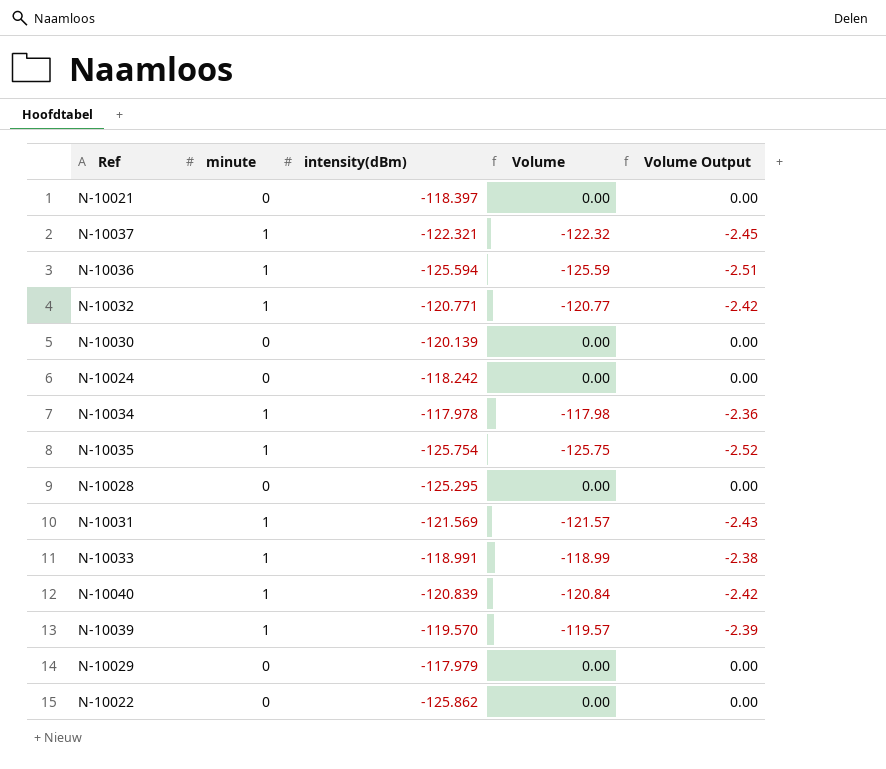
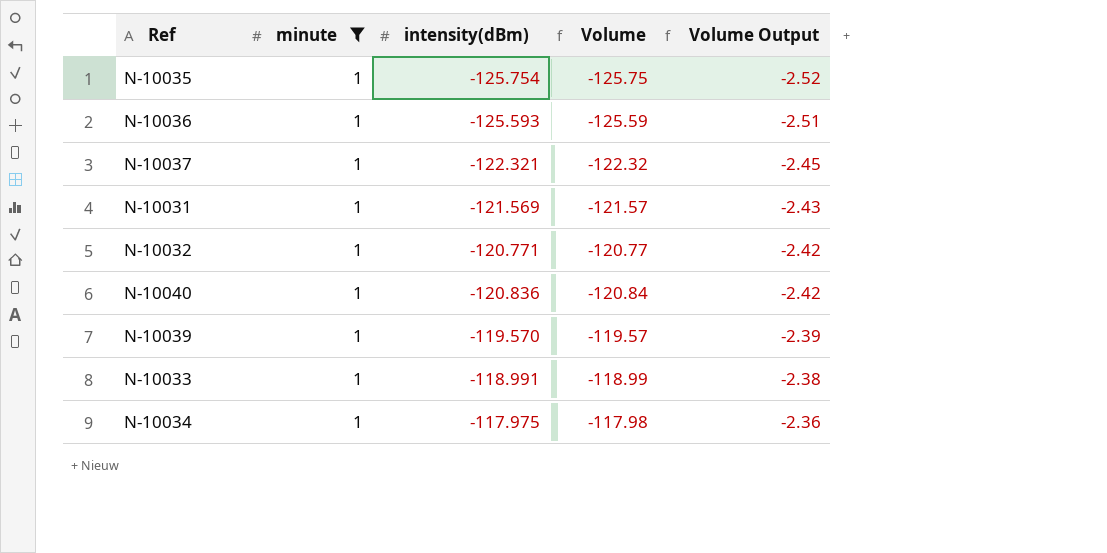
filter: none -> minute = 1
row order: none -> Volume Output ascending
N-10036 | intensity(dBm): -125.594 -> -125.593
N-10040 | intensity(dBm): -120.839 -> -120.836
N-10034 | intensity(dBm): -117.978 -> -117.975

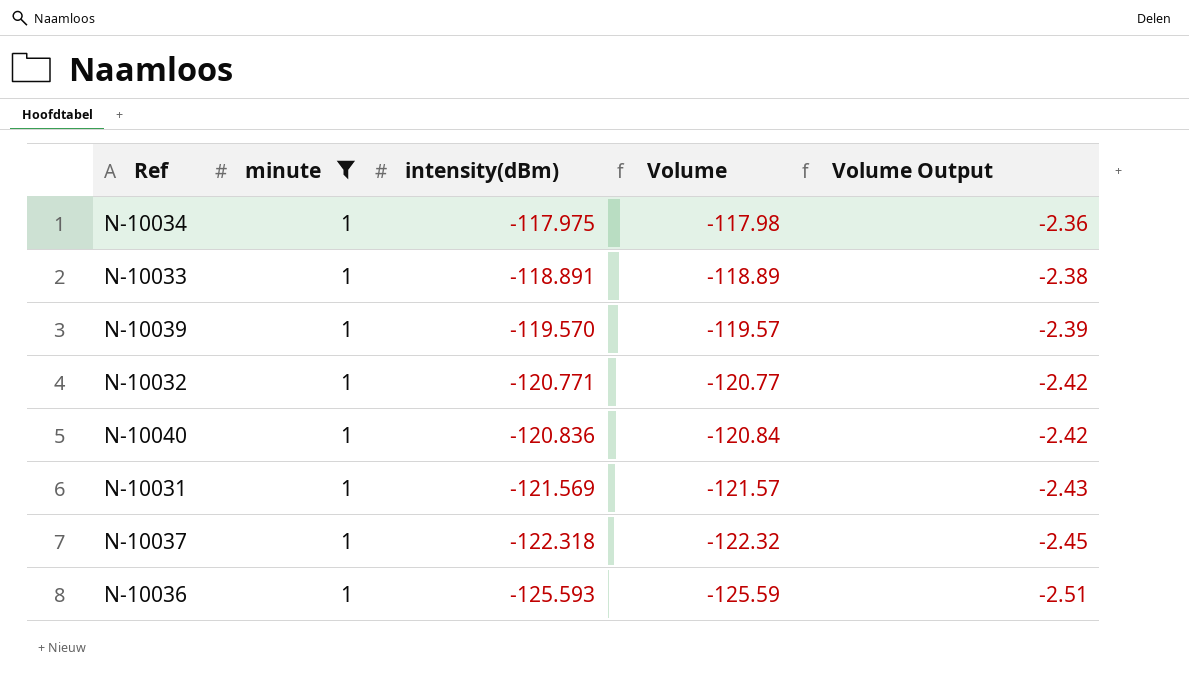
row order: Volume Output ascending -> intensity(dBm) descending
row N-10035: 1 | -125.754 | -125.75 | -2.52 -> none
N-10033 | intensity(dBm): -118.991 -> -118.891
N-10033 | Volume: -118.99 -> -118.89
N-10037 | intensity(dBm): -122.321 -> -122.318

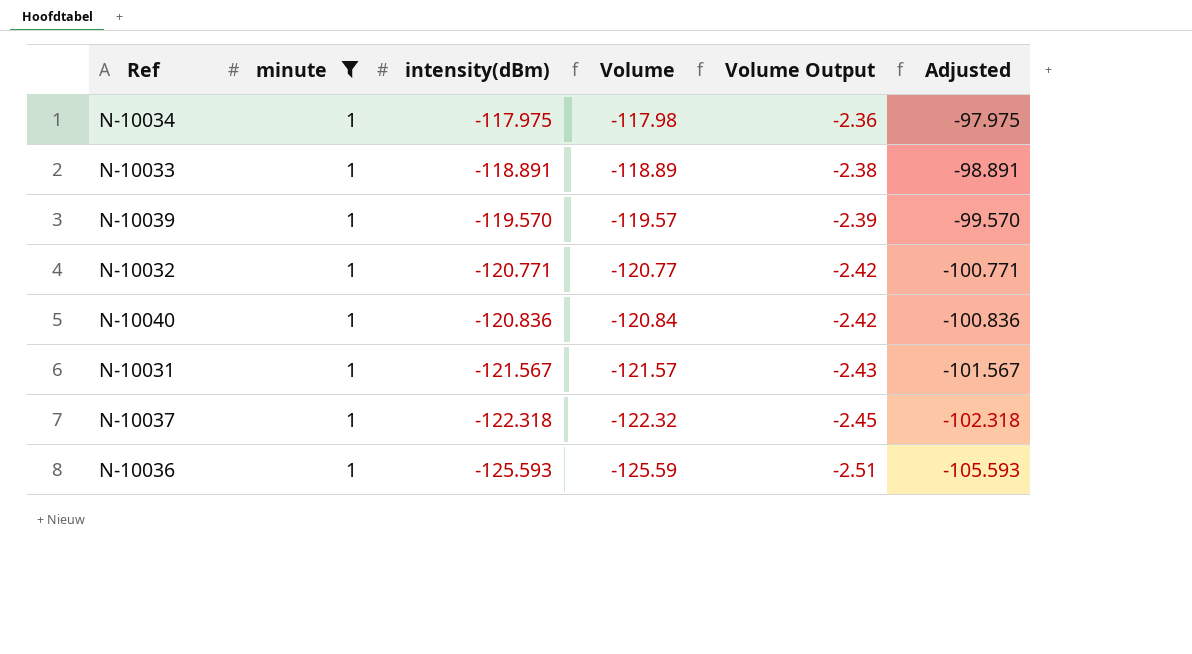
column Adjusted | formula: none -> [intensity(dBm)] + 20
N-10031 | intensity(dBm): -121.569 -> -121.567

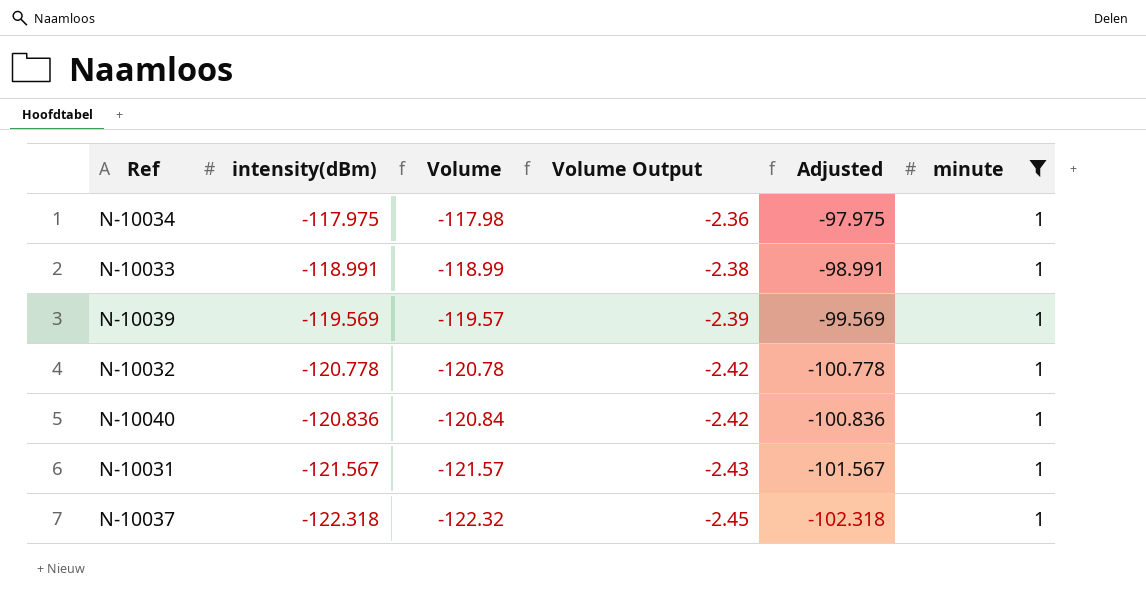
column minute | position: 2 -> 6
row N-10036: 1 | -125.593 | -125.59 | -2.51 | -105.593 -> none
N-10033 | intensity(dBm): -118.891 -> -118.991
N-10033 | Volume: -118.89 -> -118.99
N-10033 | Adjusted: -98.891 -> -98.991
N-10039 | intensity(dBm): -119.570 -> -119.569
N-10039 | Adjusted: -99.570 -> -99.569
N-10032 | intensity(dBm): -120.771 -> -120.778
N-10032 | Volume: -120.77 -> -120.78
N-10032 | Adjusted: -100.771 -> -100.778

